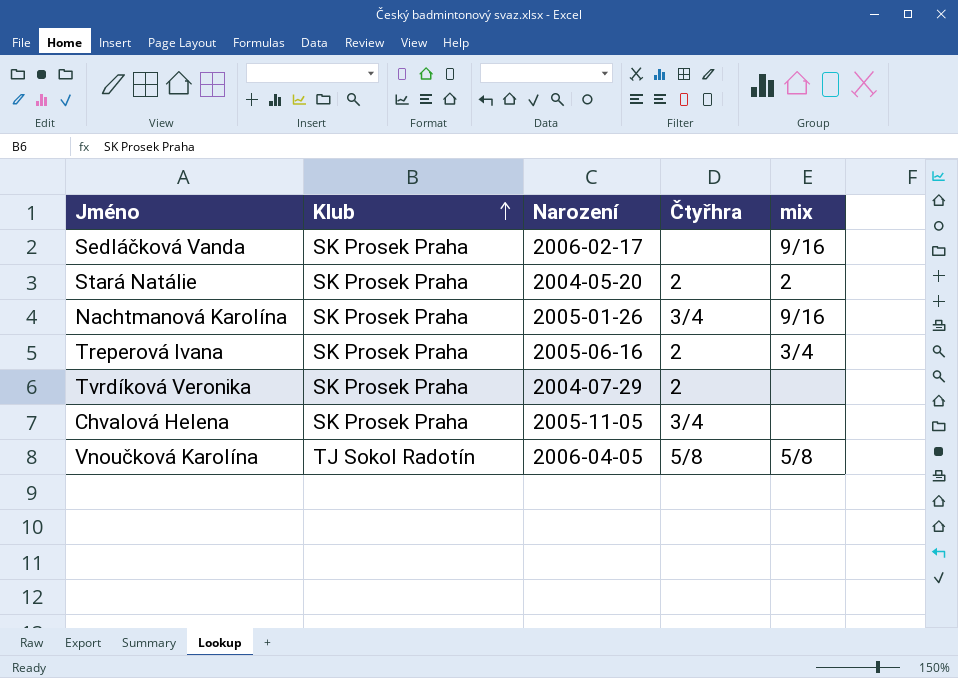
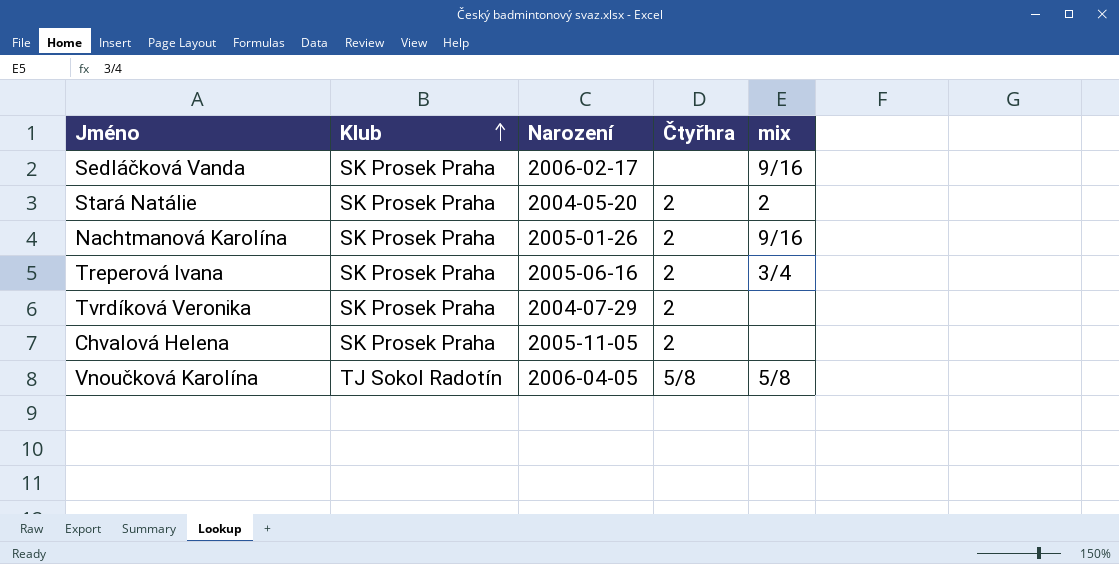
Nachtmanová Karolína | Čtyřhra: 3/4 -> 2
Chvalová Helena | Čtyřhra: 3/4 -> 2

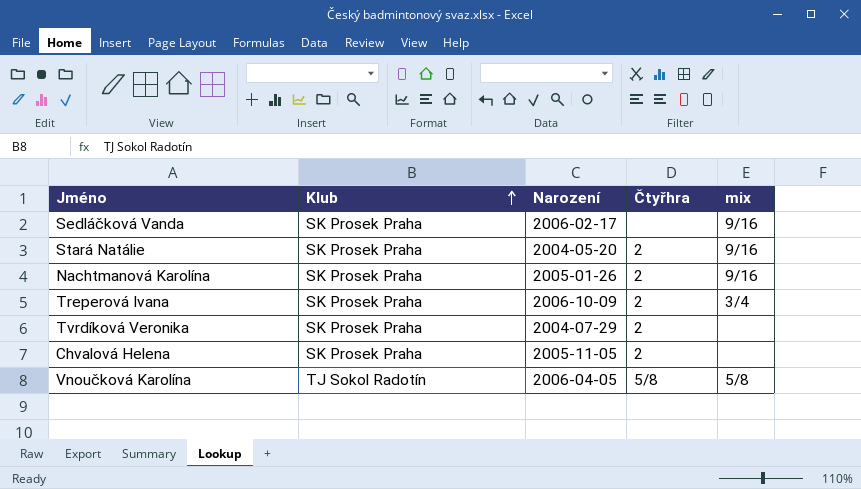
Stará Natálie | mix: 2 -> 9/16
Treperová Ivana | Narození: 2005-06-16 -> 2006-10-09

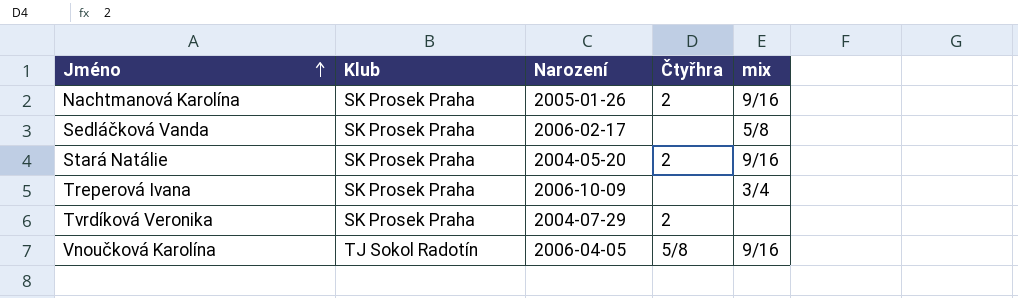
row order: Klub ascending -> Jméno ascending
row Chvalová Helena: SK Prosek Praha | 2005-11-05 | 2 | none -> none
Sedláčková Vanda | mix: 9/16 -> 5/8
Treperová Ivana | Čtyřhra: 2 -> none
Vnoučková Karolína | mix: 5/8 -> 9/16

